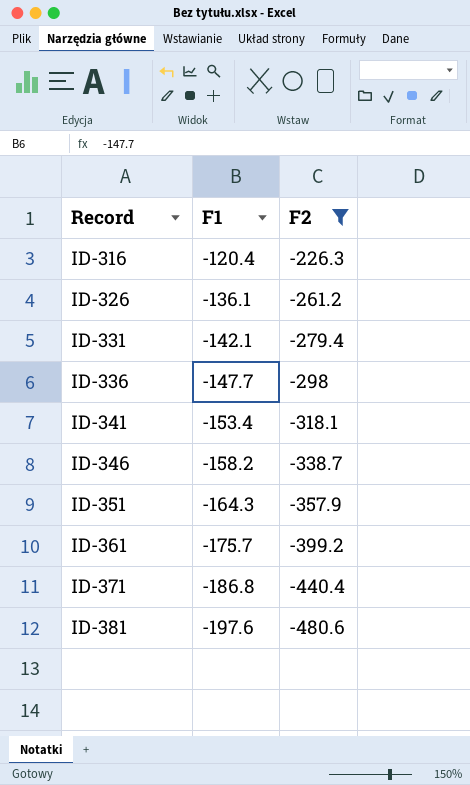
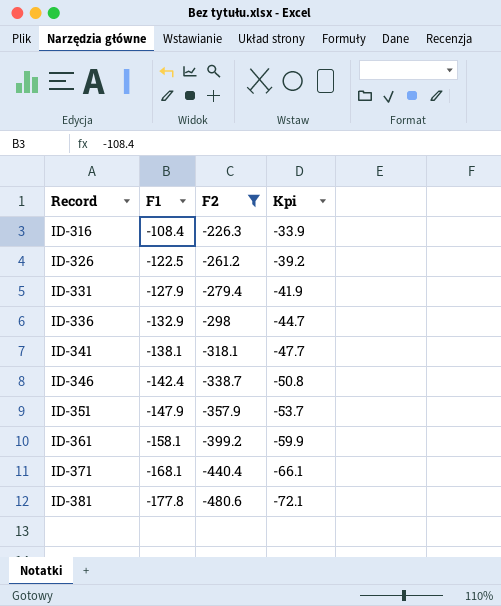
column Kpi | formula: none -> [F2] * 0.15
ID-316 | F1: -120.4 -> -108.4
ID-326 | F1: -136.1 -> -122.5
ID-331 | F1: -142.1 -> -127.9
ID-336 | F1: -147.7 -> -132.9
ID-341 | F1: -153.4 -> -138.1
ID-346 | F1: -158.2 -> -142.4
ID-351 | F1: -164.3 -> -147.9
ID-361 | F1: -175.7 -> -158.1
ID-371 | F1: -186.8 -> -168.1
ID-381 | F1: -197.6 -> -177.8

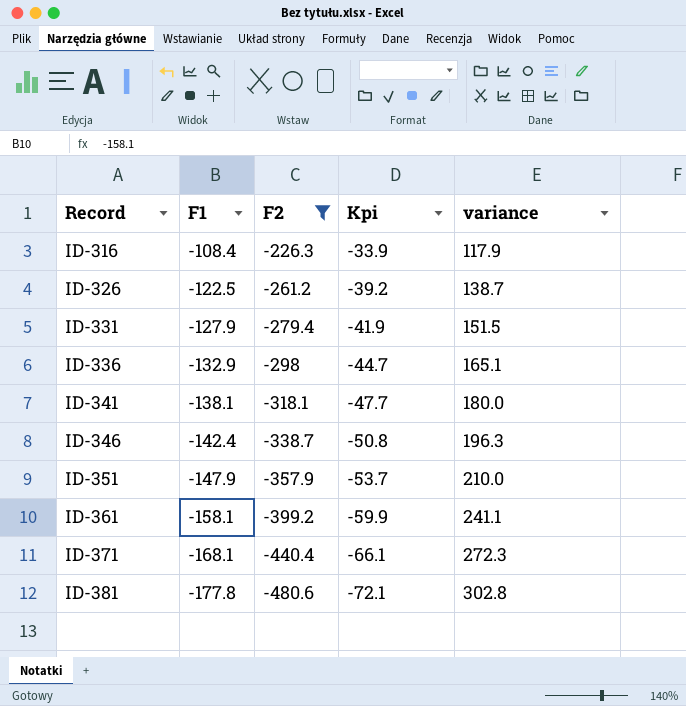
column variance | formula: none -> [F1] - [F2]

